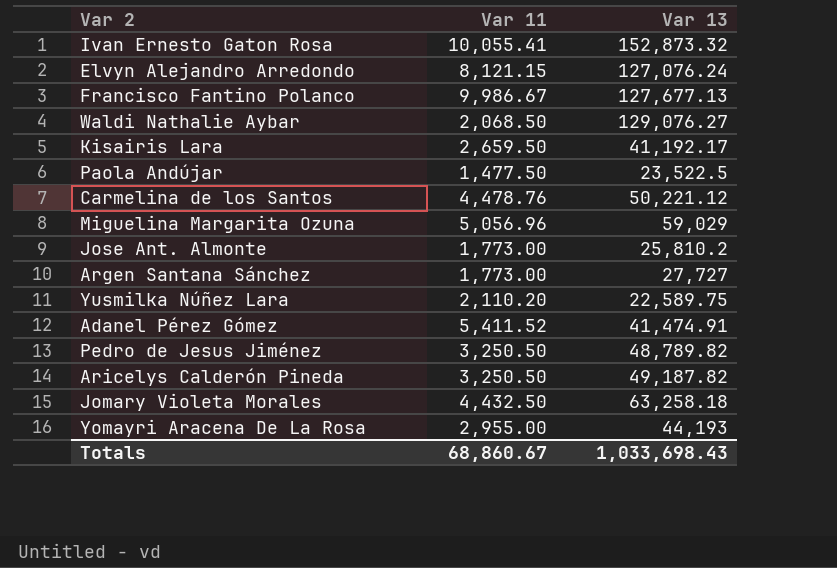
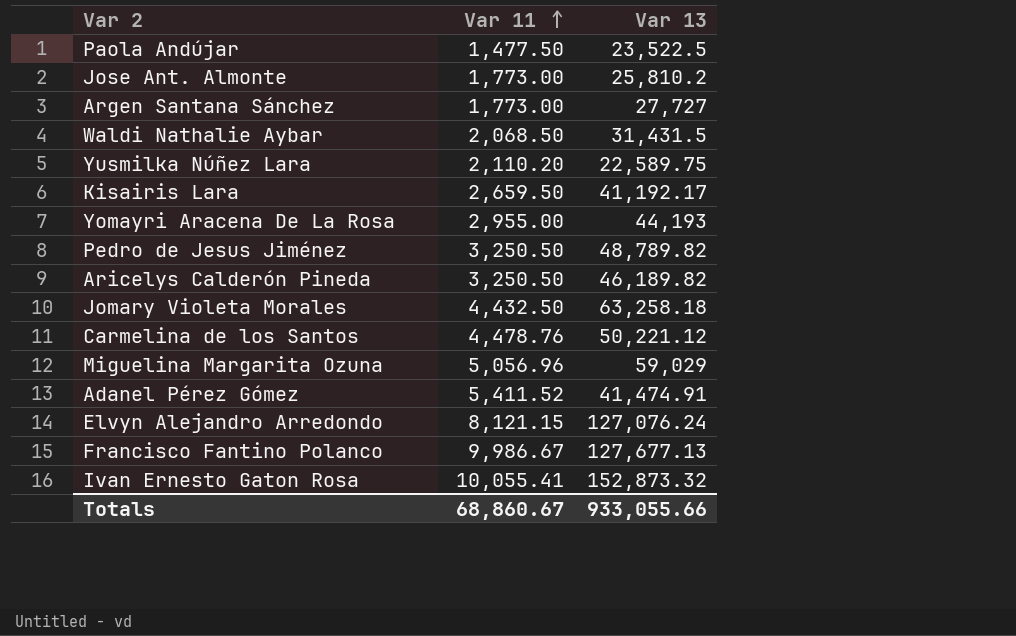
row order: none -> Var 11 ascending
Waldi Nathalie Aybar | Var 13: 129,076.27 -> 31,431.5
Aricelys Calderón Pineda | Var 13: 49,187.82 -> 46,189.82
Totals | Var 13: 1,033,698.43 -> 933,055.66

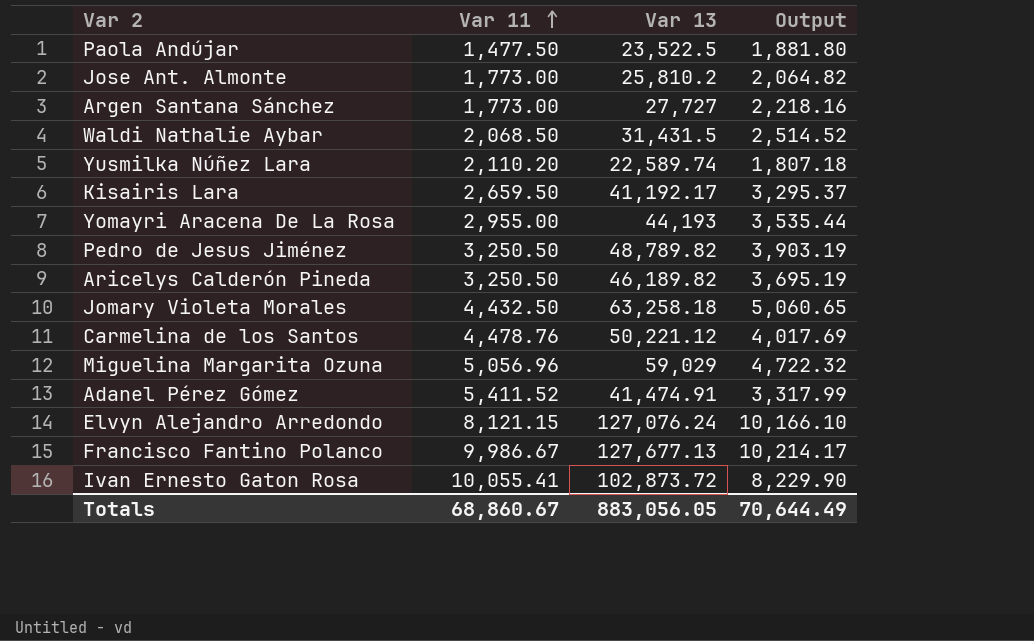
column Output | formula: none -> [Var 13] * 0.08
Yusmilka Núñez Lara | Var 13: 22,589.75 -> 22,589.74
Ivan Ernesto Gaton Rosa | Var 13: 152,873.32 -> 102,873.72
Totals | Var 13: 933,055.66 -> 883,056.05

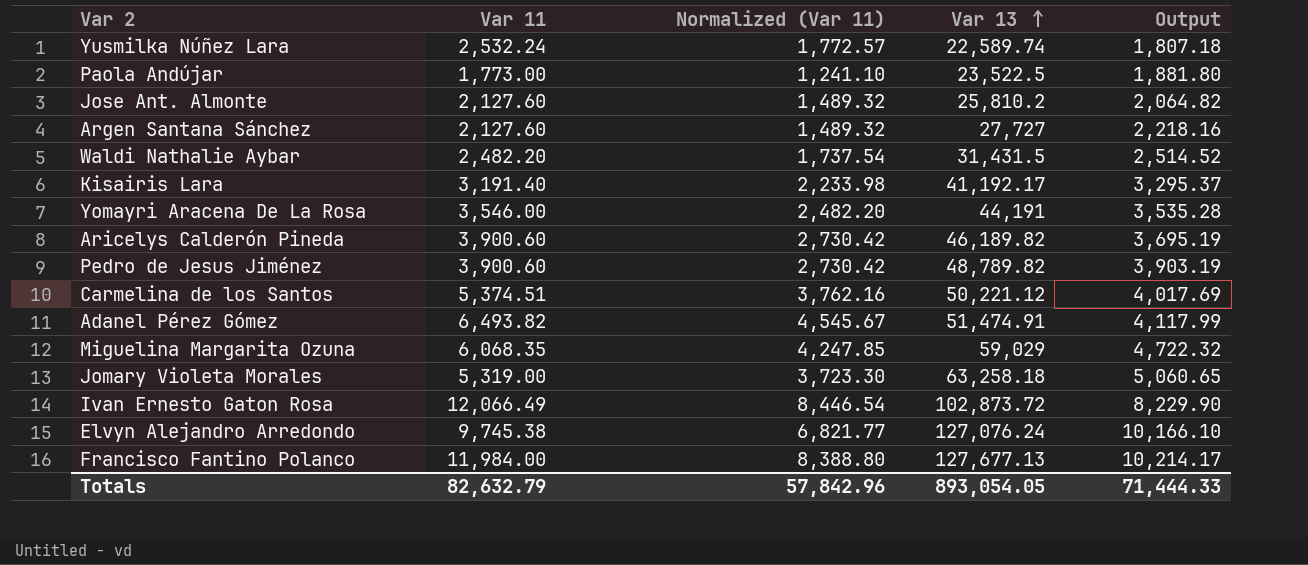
row order: Var 11 ascending -> Var 13 ascending
column Normalized (Var 11) | formula: none -> [Var 11] * 0.7
Yusmilka Núñez Lara | Var 11: 2,110.20 -> 2,532.24
Paola Andújar | Var 11: 1,477.50 -> 1,773.00
Jose Ant. Almonte | Var 11: 1,773.00 -> 2,127.60
Argen Santana Sánchez | Var 11: 1,773.00 -> 2,127.60
Waldi Nathalie Aybar | Var 11: 2,068.50 -> 2,482.20
Kisairis Lara | Var 11: 2,659.50 -> 3,191.40
Yomayri Aracena De La Rosa | Var 11: 2,955.00 -> 3,546.00
Yomayri Aracena De La Rosa | Var 13: 44,193 -> 44,191
Yomayri Aracena De La Rosa | Output: 3,535.44 -> 3,535.28
Aricelys Calderón Pineda | Var 11: 3,250.50 -> 3,900.60
Pedro de Jesus Jiménez | Var 11: 3,250.50 -> 3,900.60
Carmelina de los Santos | Var 11: 4,478.76 -> 5,374.51
Adanel Pérez Gómez | Var 11: 5,411.52 -> 6,493.82
Adanel Pérez Gómez | Var 13: 41,474.91 -> 51,474.91
Adanel Pérez Gómez | Output: 3,317.99 -> 4,117.99
Miguelina Margarita Ozuna | Var 11: 5,056.96 -> 6,068.35
Jomary Violeta Morales | Var 11: 4,432.50 -> 5,319.00
Ivan Ernesto Gaton Rosa | Var 11: 10,055.41 -> 12,066.49
Elvyn Alejandro Arredondo | Var 11: 8,121.15 -> 9,745.38
Francisco Fantino Polanco | Var 11: 9,986.67 -> 11,984.00
Totals | Var 11: 68,860.67 -> 82,632.79
Totals | Var 13: 883,056.05 -> 893,054.05
Totals | Output: 70,644.49 -> 71,444.33

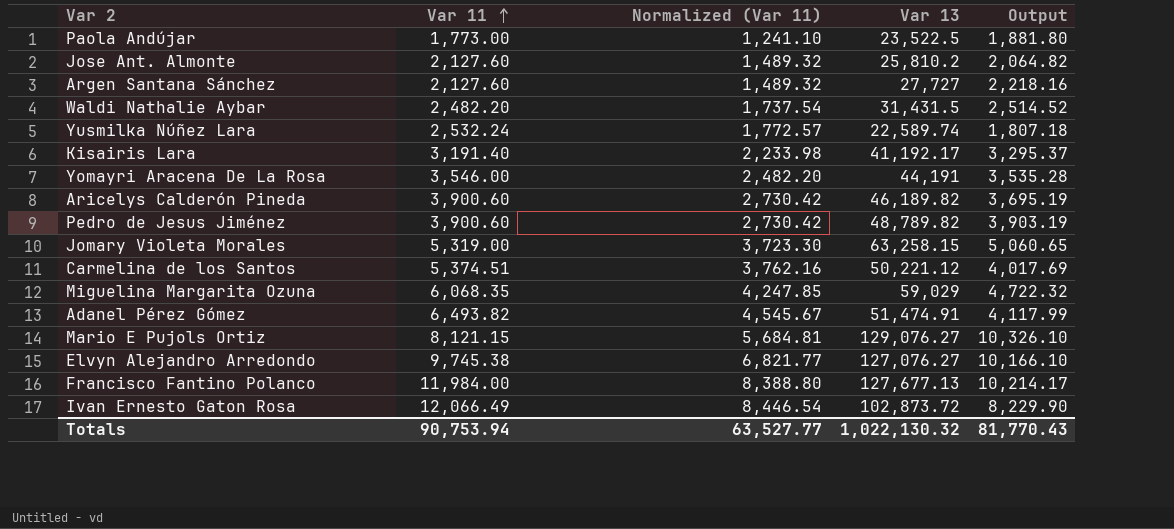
row order: Var 13 ascending -> Var 11 ascending
Jomary Violeta Morales | Var 13: 63,258.18 -> 63,258.15
row Mario E Pujols Ortiz: none -> 8,121.15 | 5,684.81 | 129,076.27 | 10,326.10
Elvyn Alejandro Arredondo | Var 13: 127,076.24 -> 127,076.27
Totals | Var 11: 82,632.79 -> 90,753.94
Totals | Normalized (Var 11): 57,842.96 -> 63,527.77
Totals | Var 13: 893,054.05 -> 1,022,130.32
Totals | Output: 71,444.33 -> 81,770.43

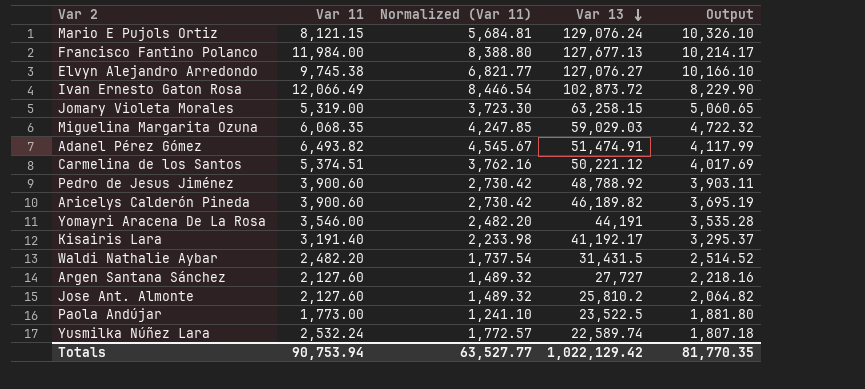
row order: Var 11 ascending -> Var 13 descending
Mario E Pujols Ortiz | Var 13: 129,076.27 -> 129,076.24
Miguelina Margarita Ozuna | Var 13: 59,029 -> 59,029.03
Pedro de Jesus Jiménez | Var 13: 48,789.82 -> 48,788.92
Pedro de Jesus Jiménez | Output: 3,903.19 -> 3,903.11
Totals | Var 13: 1,022,130.32 -> 1,022,129.42
Totals | Output: 81,770.43 -> 81,770.35

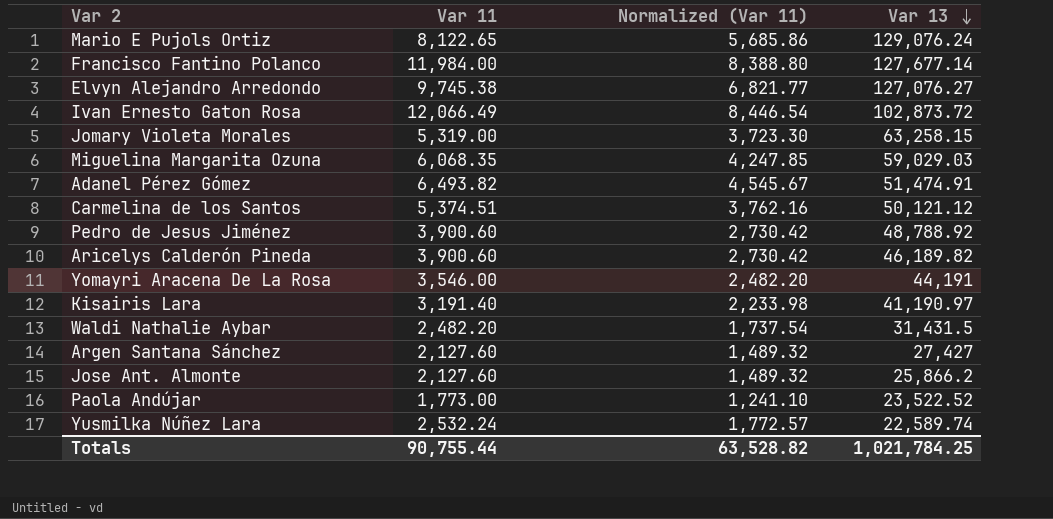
column Output | formula: [Var 13] * 0.08 -> none
Mario E Pujols Ortiz | Var 11: 8,121.15 -> 8,122.65
Mario E Pujols Ortiz | Normalized (Var 11): 5,684.81 -> 5,685.86
Francisco Fantino Polanco | Var 13: 127,677.13 -> 127,677.14
Carmelina de los Santos | Var 13: 50,221.12 -> 50,121.12
Kisairis Lara | Var 13: 41,192.17 -> 41,190.97
Argen Santana Sánchez | Var 13: 27,727 -> 27,427
Jose Ant. Almonte | Var 13: 25,810.2 -> 25,866.2
Paola Andújar | Var 13: 23,522.5 -> 23,522.52
Totals | Var 11: 90,753.94 -> 90,755.44
Totals | Normalized (Var 11): 63,527.77 -> 63,528.82
Totals | Var 13: 1,022,129.42 -> 1,021,784.25

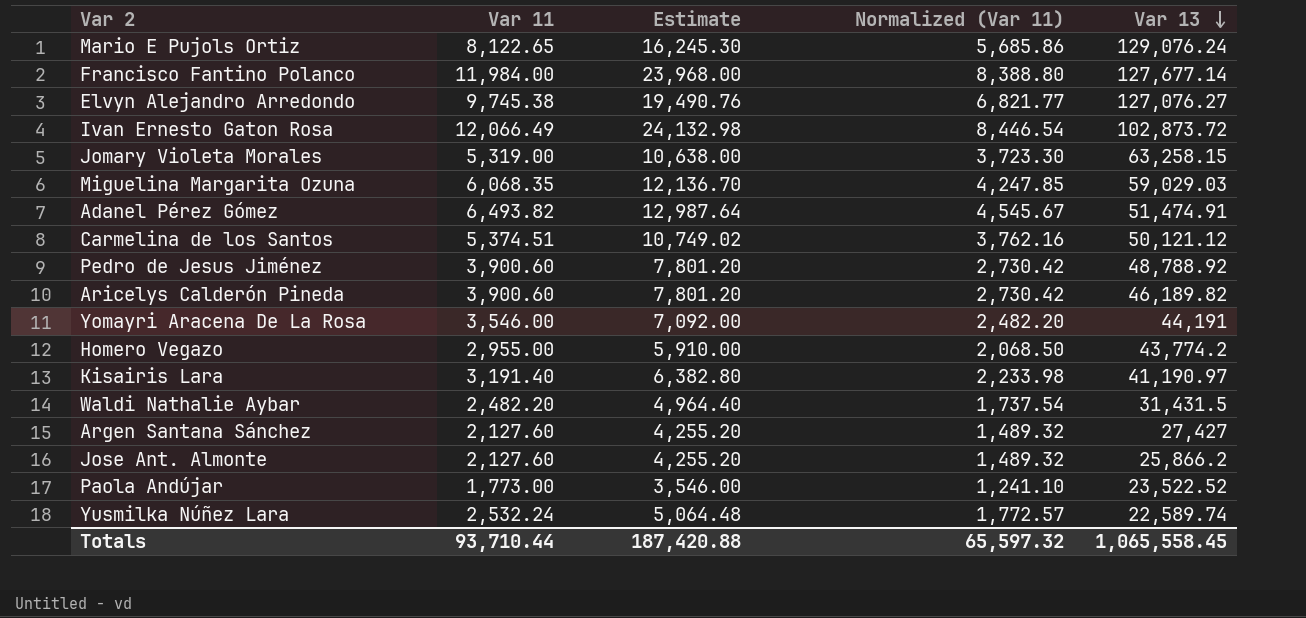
column Estimate | formula: none -> [Var 11] * 2
row Homero Vegazo: none -> 2,955.00 | 5,910.00 | 2,068.50 | 43,774.2
Totals | Var 11: 90,755.44 -> 93,710.44
Totals | Normalized (Var 11): 63,528.82 -> 65,597.32
Totals | Var 13: 1,021,784.25 -> 1,065,558.45

